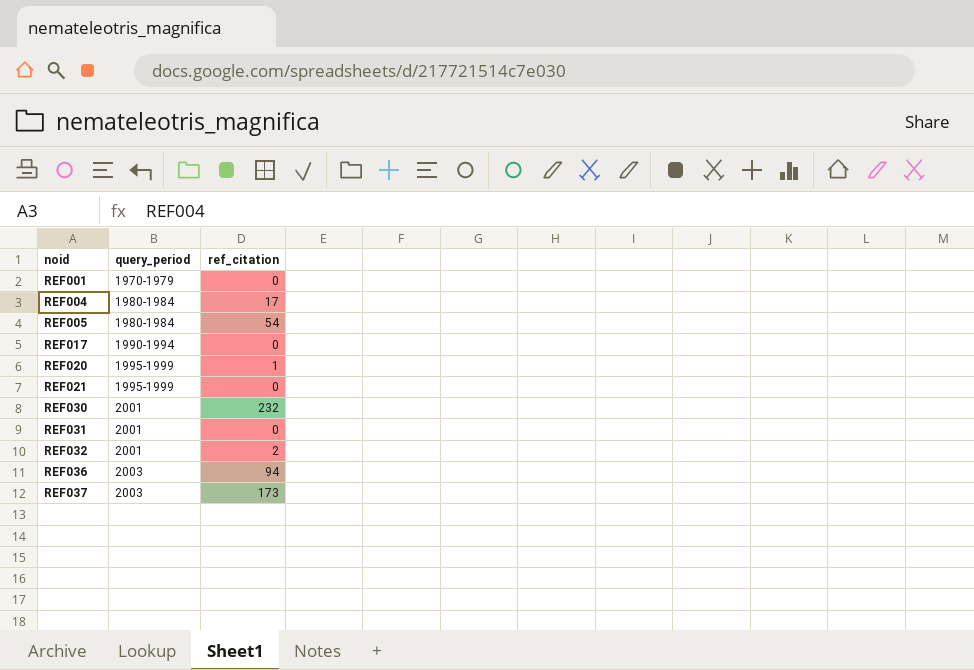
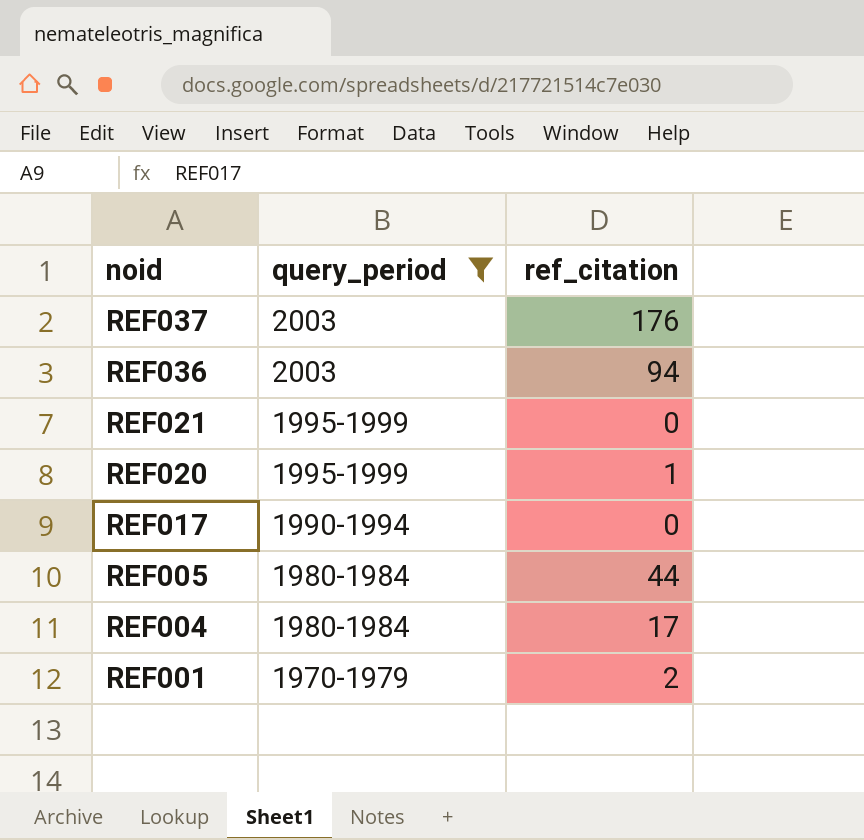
filter: none -> query_period != 2001
row order: noid ascending -> noid descending
REF037 | ref_citation: 173 -> 176
REF005 | ref_citation: 54 -> 44
REF001 | ref_citation: 0 -> 2

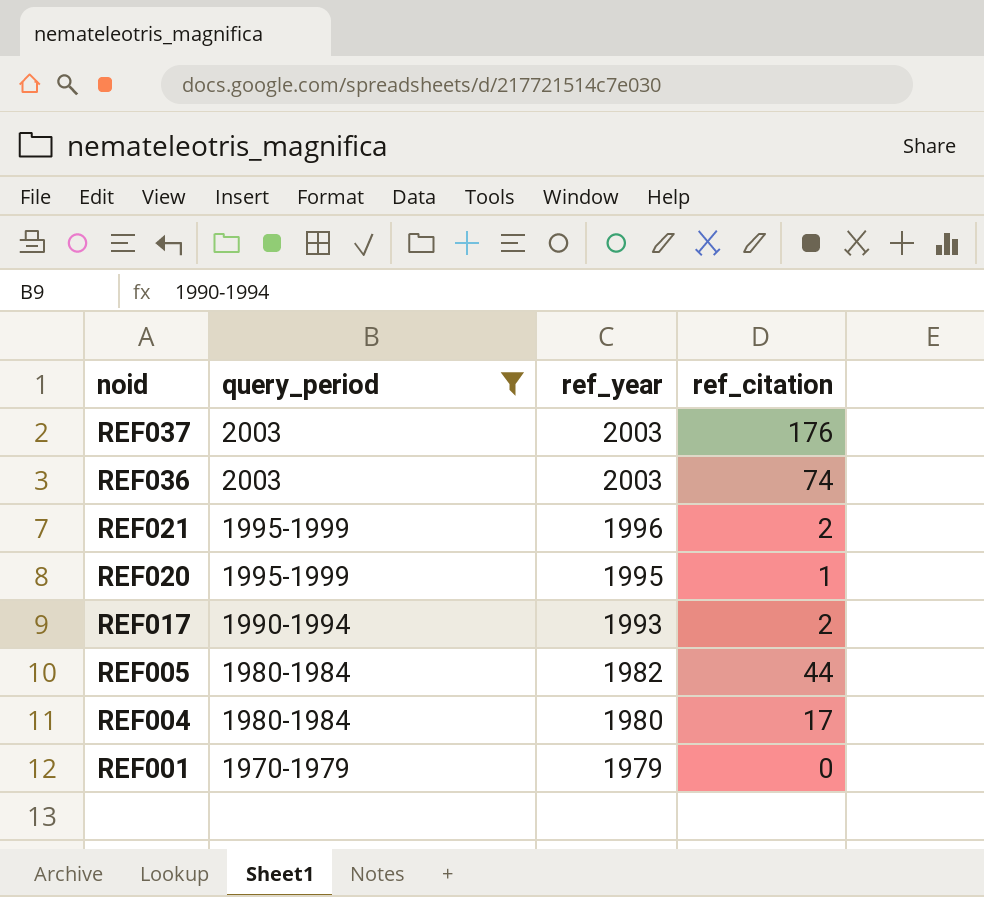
column ref_year | position: none -> 3
REF036 | ref_citation: 94 -> 74
REF021 | ref_citation: 0 -> 2
REF017 | ref_citation: 0 -> 2
REF001 | ref_citation: 2 -> 0

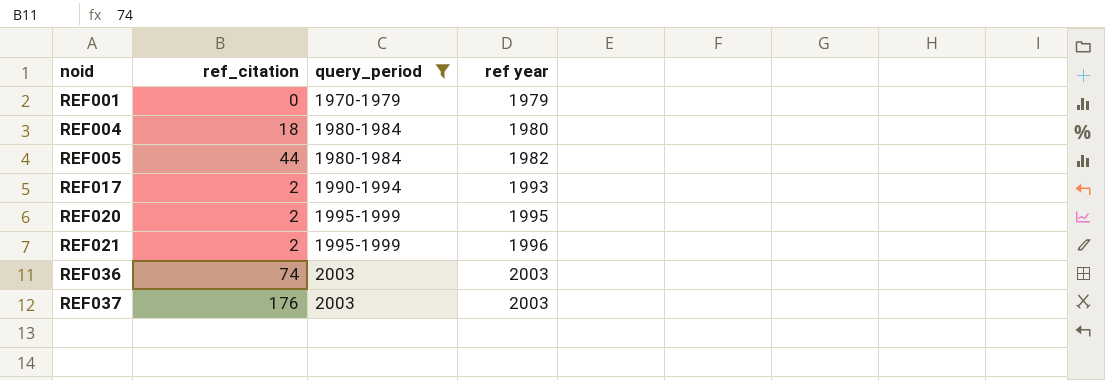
row order: noid descending -> noid ascending
column ref_citation | position: 4 -> 2
column name: ref_year -> ref year
REF004 | ref_citation: 17 -> 18
REF020 | ref_citation: 1 -> 2

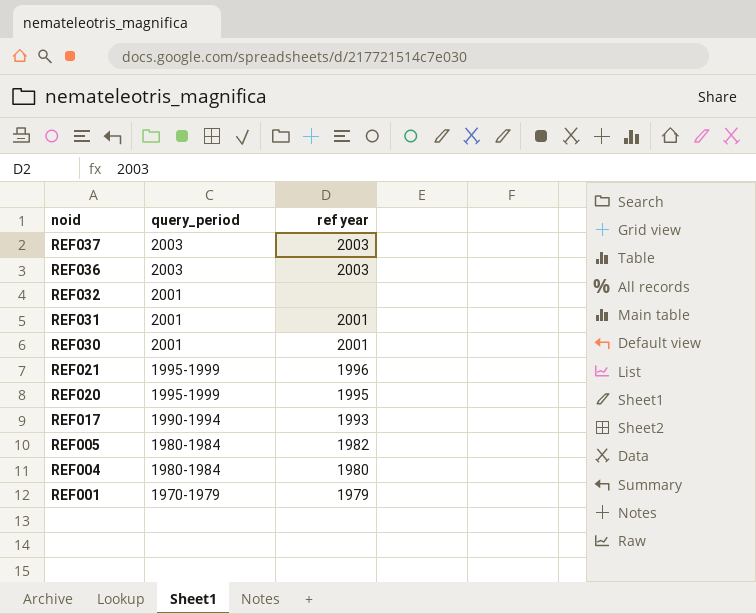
filter: query_period != 2001 -> none
row order: noid ascending -> noid descending
column ref_citation | position: 2 -> none

